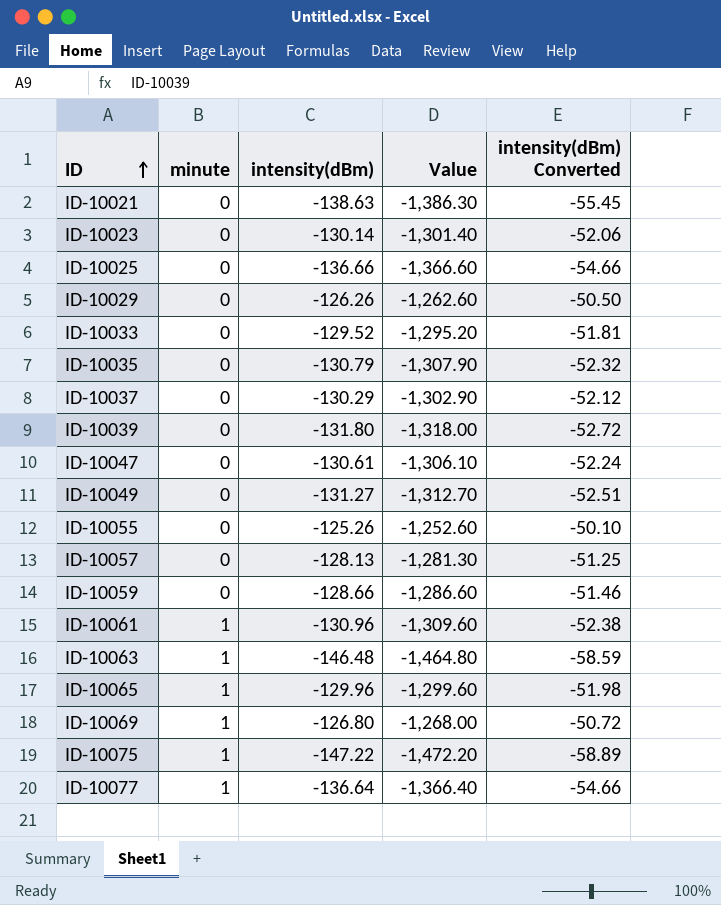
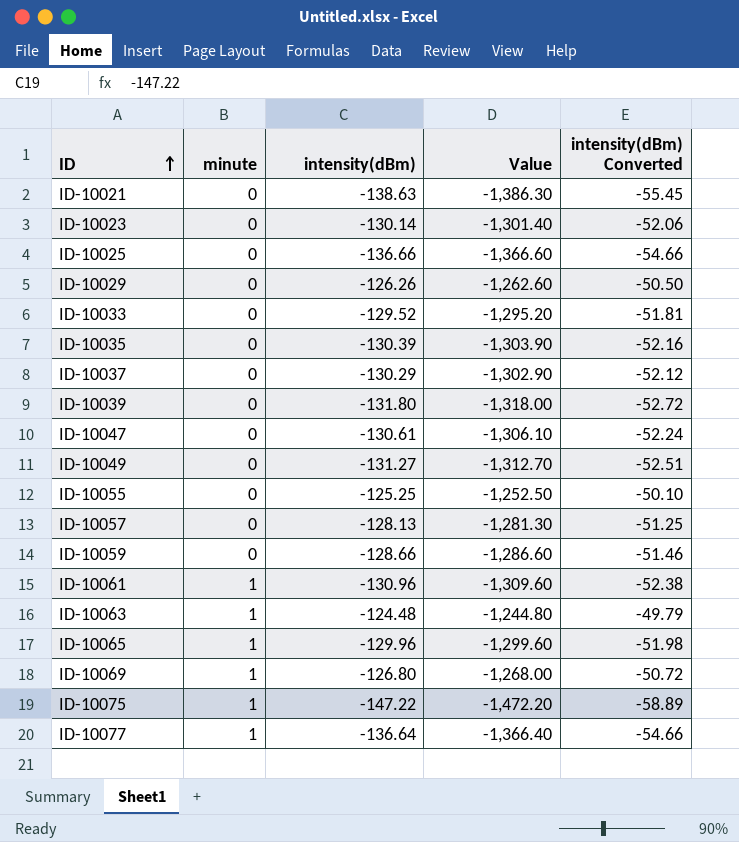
ID-10035 | intensity(dBm): -130.79 -> -130.39
ID-10035 | Value: -1,307.90 -> -1,303.90
ID-10035 | intensity(dBm) Converted: -52.32 -> -52.16
ID-10055 | intensity(dBm): -125.26 -> -125.25
ID-10055 | Value: -1,252.60 -> -1,252.50
ID-10063 | intensity(dBm): -146.48 -> -124.48
ID-10063 | Value: -1,464.80 -> -1,244.80
ID-10063 | intensity(dBm) Converted: -58.59 -> -49.79

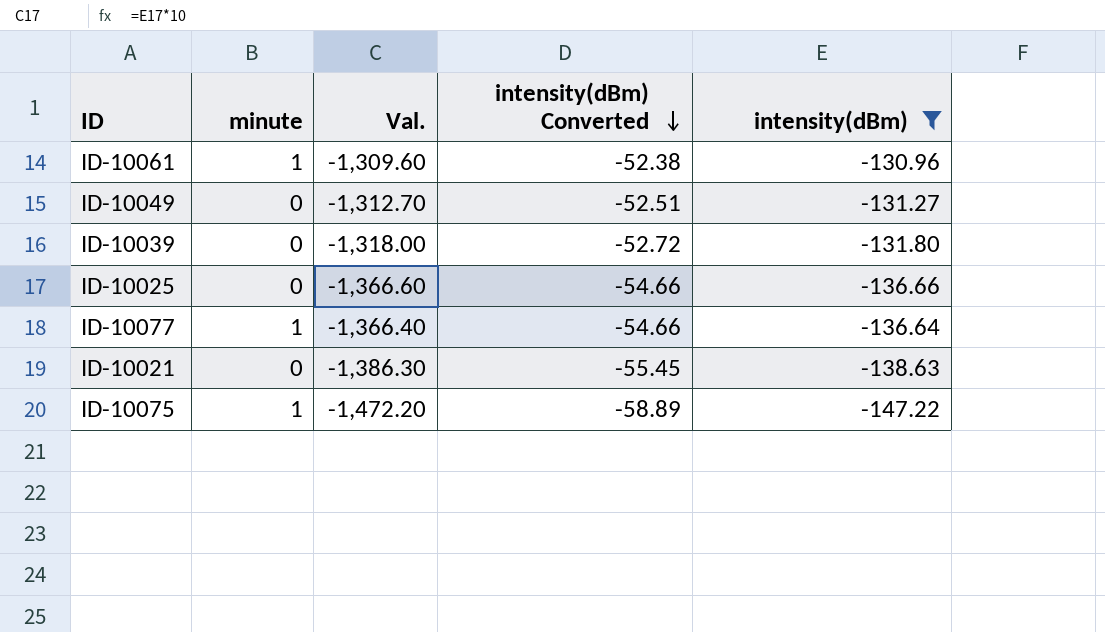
filter: none -> intensity(dBm) <= -130.96
row order: ID ascending -> intensity(dBm) Converted descending
column name: Value -> Val.
column intensity(dBm) | position: 3 -> 5

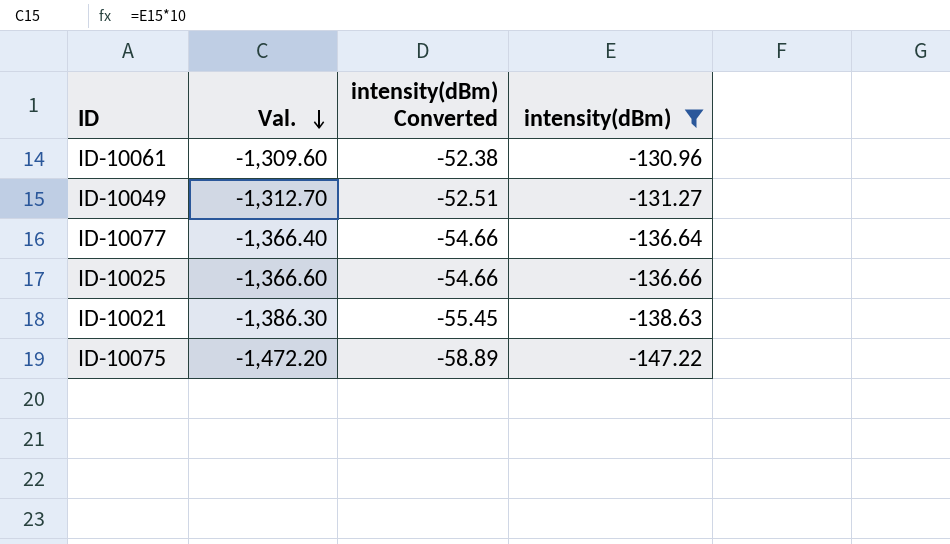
row order: intensity(dBm) Converted descending -> Val. descending
column minute | position: 2 -> none
row ID-10039: 0 | -1,318.00 | -52.72 | -131.80 -> none

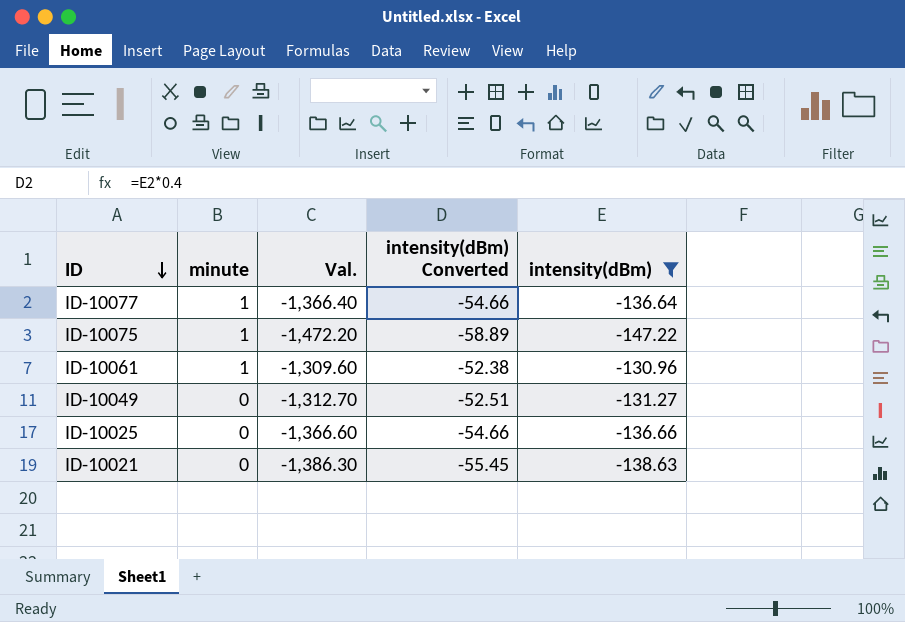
row order: Val. descending -> ID descending
column minute | position: none -> 2

